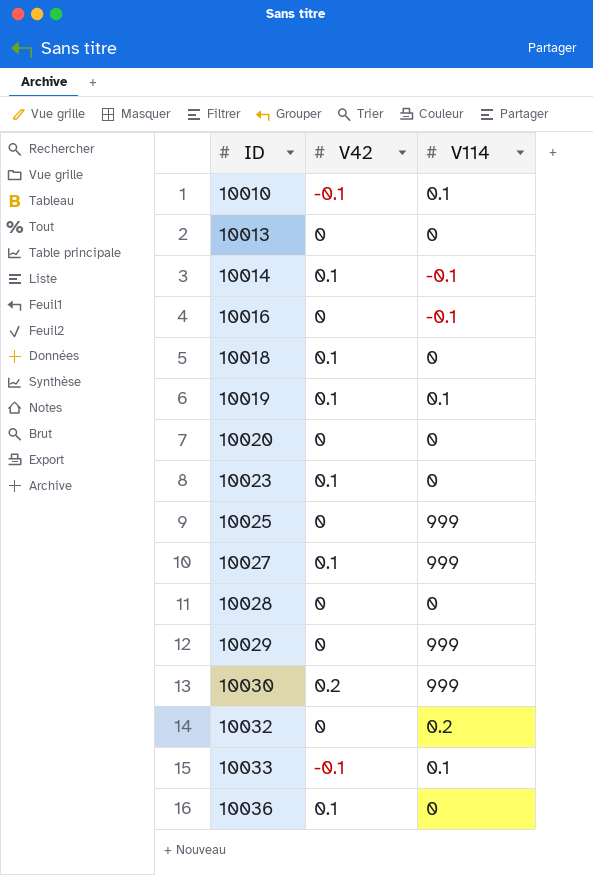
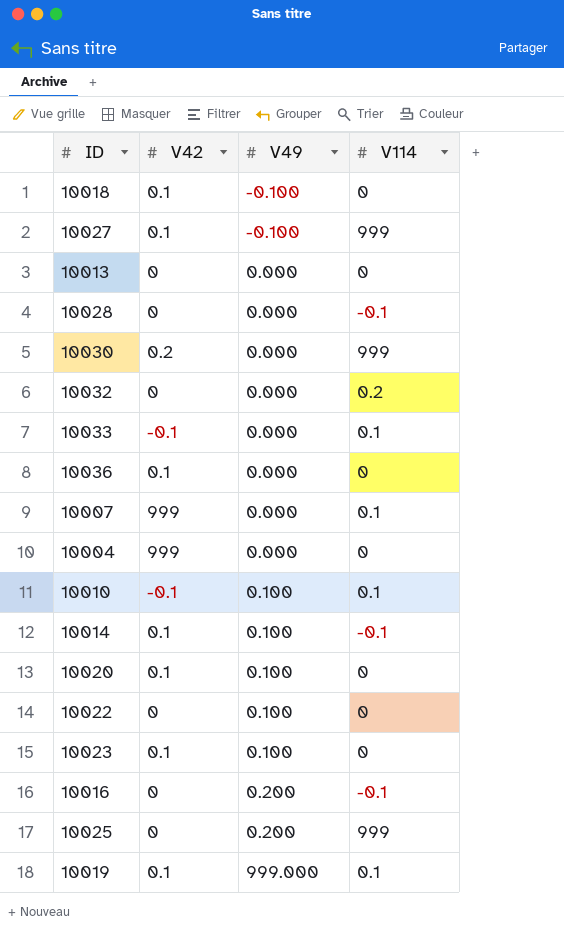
row order: ID ascending -> V49 ascending
column V49 | position: none -> 3
row 10029: 0 | 999 -> none
10028 | V114: 0 -> -0.1
row 10007: none -> 999 | 0.000 | 0.1
row 10004: none -> 999 | 0.000 | 0
10020 | V42: 0 -> 0.1
row 10022: none -> 0 | 0.100 | 0

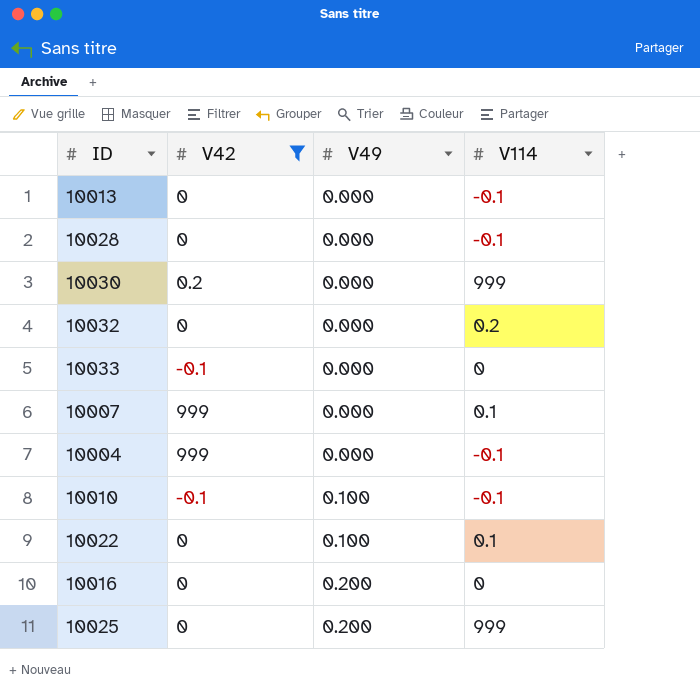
filter: none -> V42 != 0.1
10013 | V114: 0 -> -0.1
10033 | V114: 0.1 -> 0
10004 | V114: 0 -> -0.1
10010 | V114: 0.1 -> -0.1
10022 | V114: 0 -> 0.1
10016 | V114: -0.1 -> 0

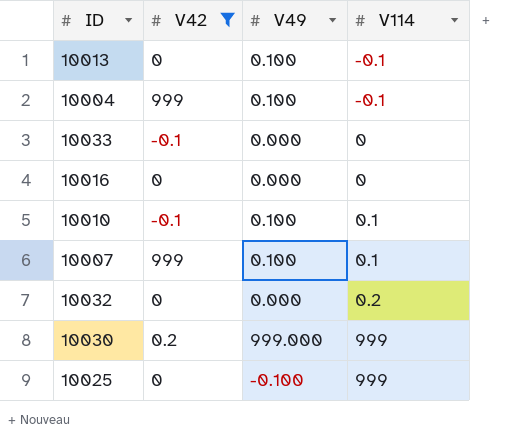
row order: V49 ascending -> V114 ascending
row 10028: 0 | 0.000 | -0.1 -> none
row 10022: 0 | 0.100 | 0.1 -> none
10013 | V49: 0.000 -> 0.100
10004 | V49: 0.000 -> 0.100
10016 | V49: 0.200 -> 0.000
10010 | V114: -0.1 -> 0.1
10007 | V49: 0.000 -> 0.100
10030 | V49: 0.000 -> 999.000
10025 | V49: 0.200 -> -0.100

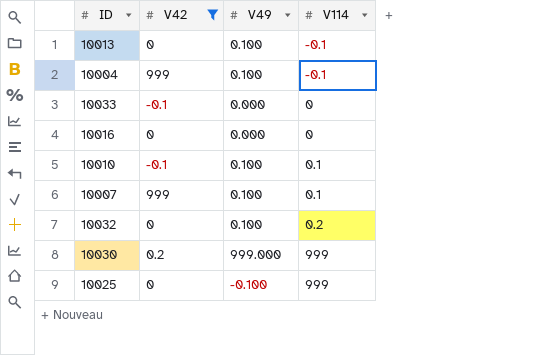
10032 | V49: 0.000 -> 0.100

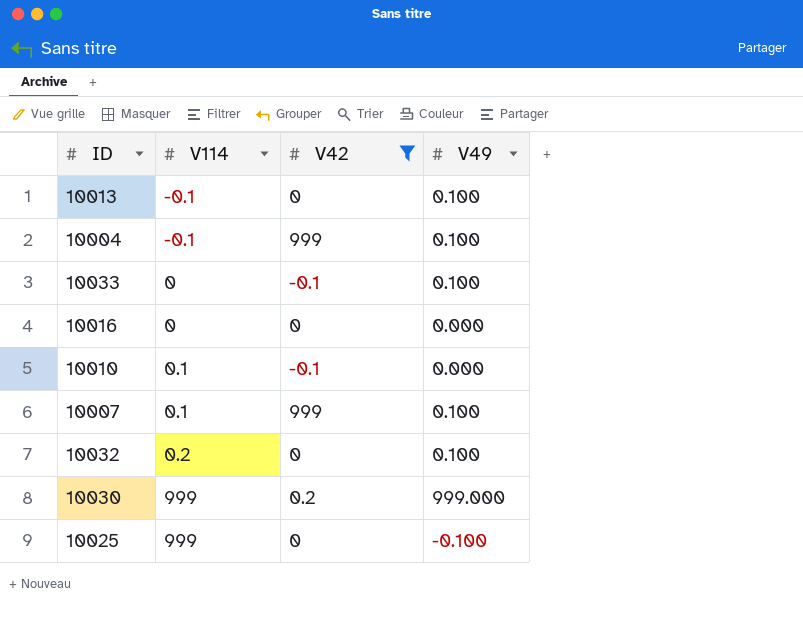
column V114 | position: 4 -> 2
10033 | V49: 0.000 -> 0.100
10010 | V49: 0.100 -> 0.000

